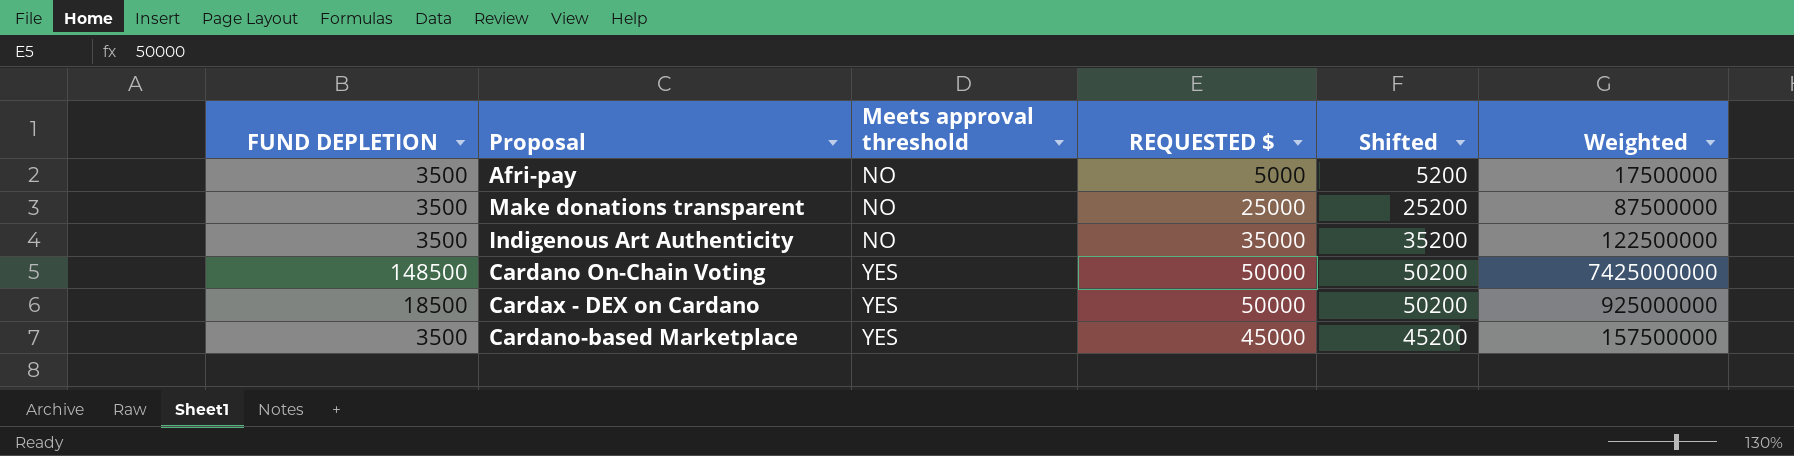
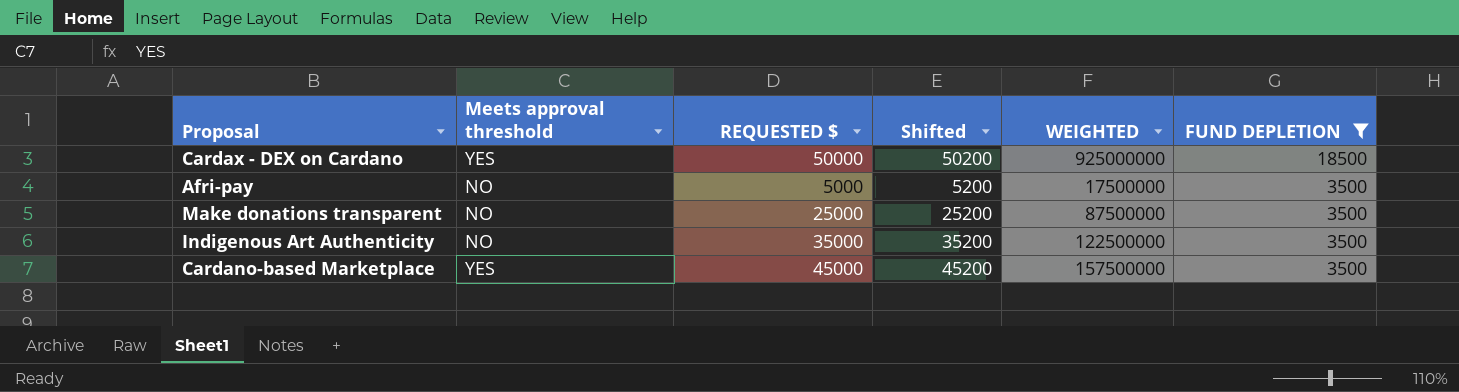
filter: none -> FUND DEPLETION != 148500
row order: Meets approval threshold ascending -> FUND DEPLETION descending
column name: Weighted -> WEIGHTED
column FUND DEPLETION | position: 1 -> 6

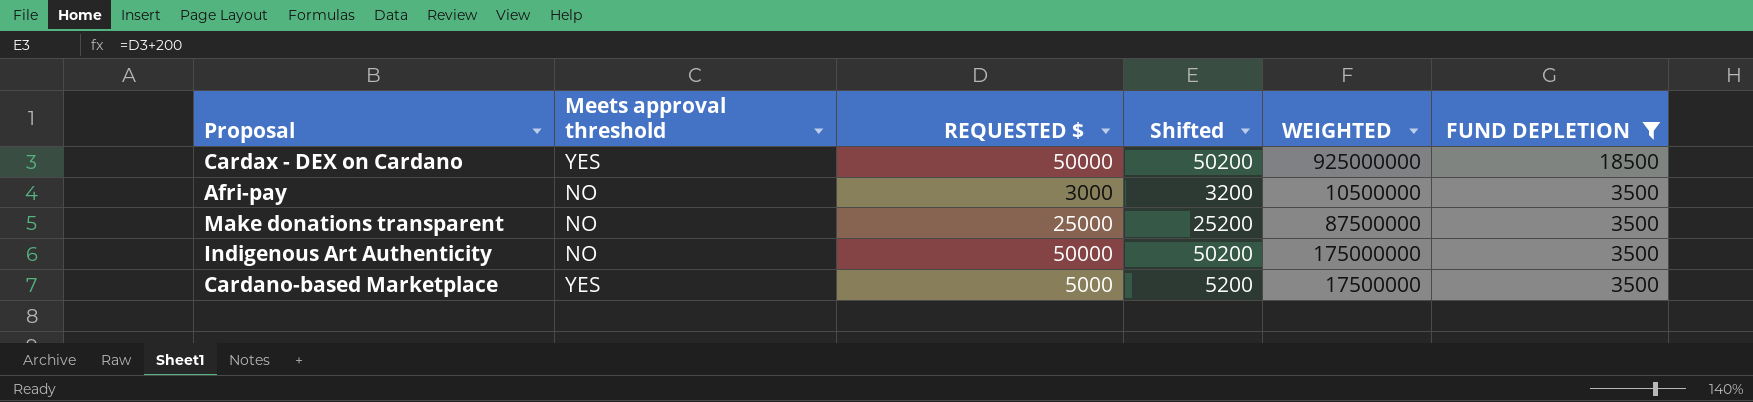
Afri-pay | REQUESTED $: 5000 -> 3000
Afri-pay | Shifted: 5200 -> 3200
Afri-pay | WEIGHTED: 17500000 -> 10500000
Indigenous Art Authenticity | REQUESTED $: 35000 -> 50000
Indigenous Art Authenticity | Shifted: 35200 -> 50200
Indigenous Art Authenticity | WEIGHTED: 122500000 -> 175000000
Cardano-based Marketplace | REQUESTED $: 45000 -> 5000
Cardano-based Marketplace | Shifted: 45200 -> 5200
Cardano-based Marketplace | WEIGHTED: 157500000 -> 17500000

